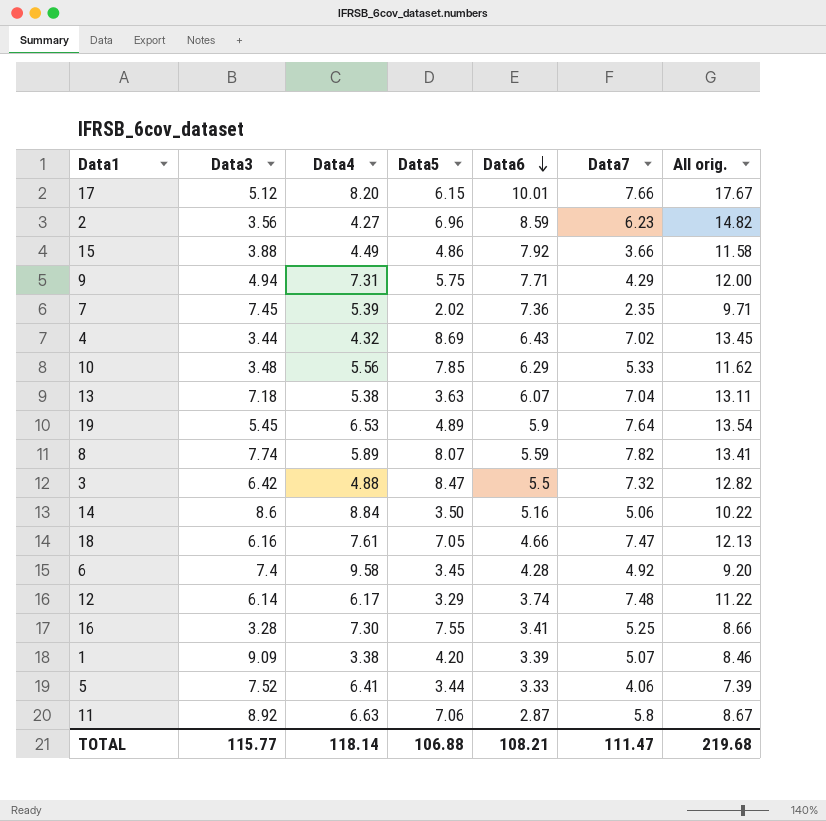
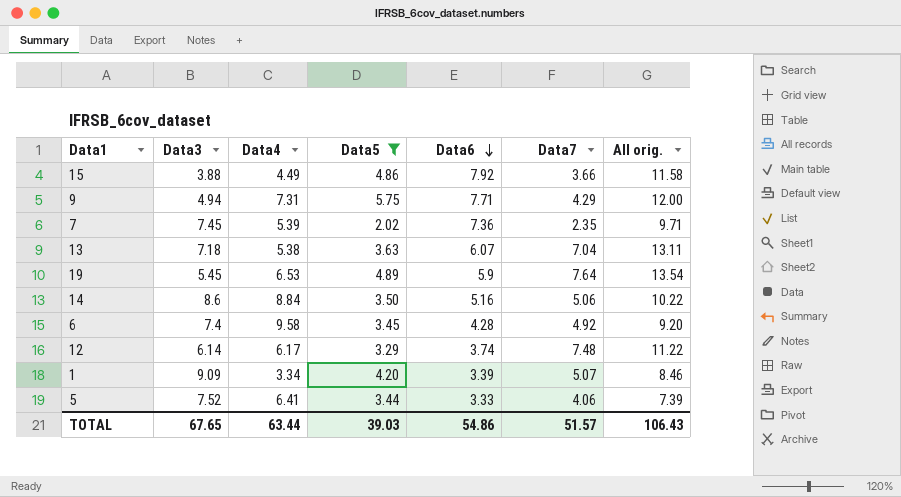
filter: none -> Data5 <= 5.75
1 | Data4: 3.38 -> 3.34
TOTAL | Data3: 115.77 -> 67.65
TOTAL | Data4: 118.14 -> 63.44
TOTAL | Data5: 106.88 -> 39.03
TOTAL | Data6: 108.21 -> 54.86
TOTAL | Data7: 111.47 -> 51.57
TOTAL | All orig.: 219.68 -> 106.43

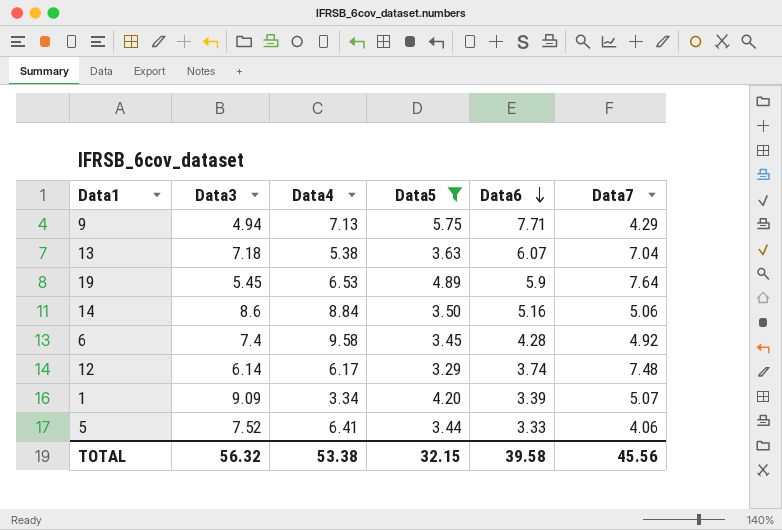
column All orig. | formula: [Data6] + [Data7] -> none
row 15: 3.88 | 4.49 | 4.86 | 7.92 | 3.66 | 11.58 -> none
row 7: 7.45 | 5.39 | 2.02 | 7.36 | 2.35 | 9.71 -> none
9 | Data4: 7.31 -> 7.13
TOTAL | Data3: 67.65 -> 56.32
TOTAL | Data4: 63.44 -> 53.38
TOTAL | Data5: 39.03 -> 32.15
TOTAL | Data6: 54.86 -> 39.58
TOTAL | Data7: 51.57 -> 45.56

